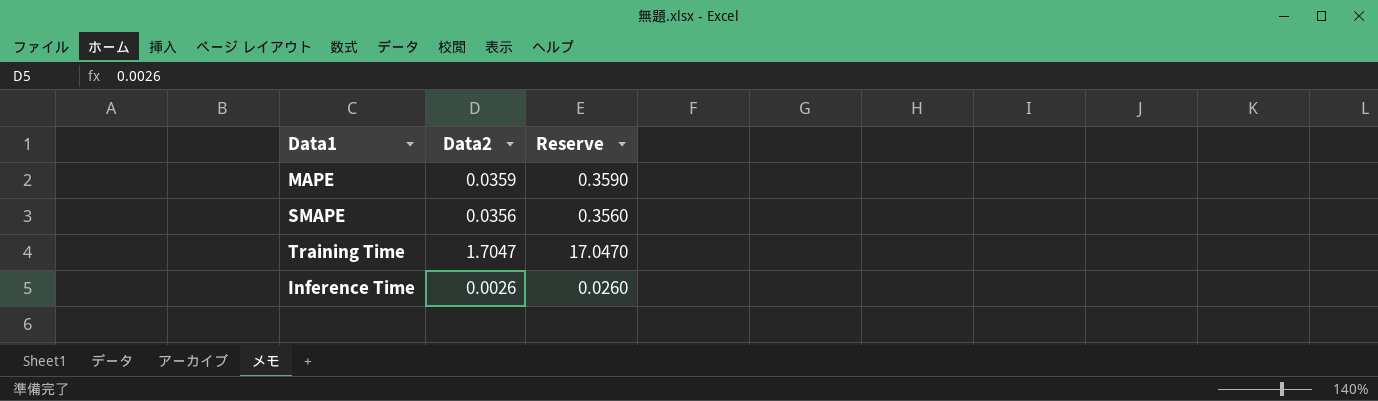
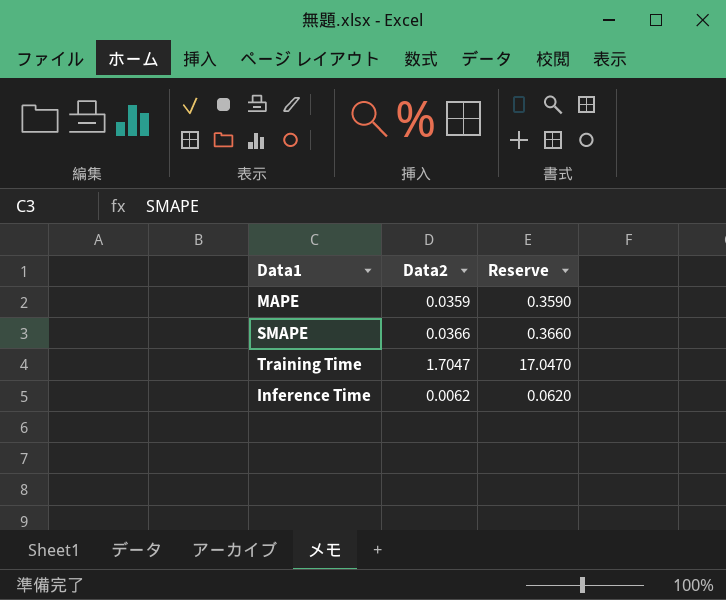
SMAPE | Data2: 0.0356 -> 0.0366
SMAPE | Reserve: 0.3560 -> 0.3660
Inference Time | Data2: 0.0026 -> 0.0062
Inference Time | Reserve: 0.0260 -> 0.0620

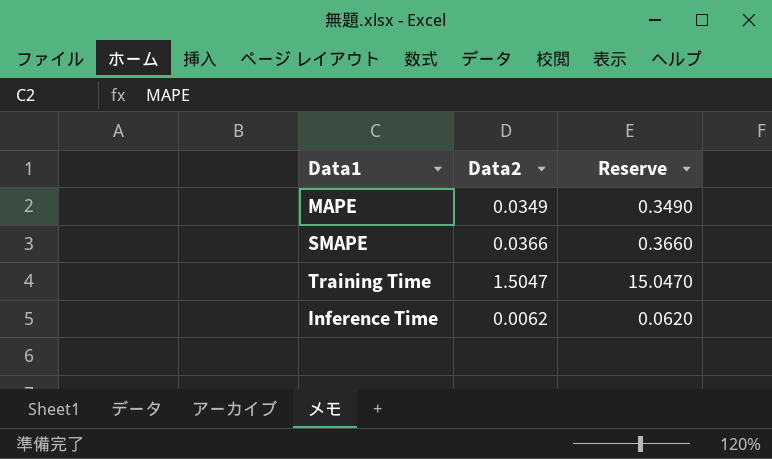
MAPE | Data2: 0.0359 -> 0.0349
MAPE | Reserve: 0.3590 -> 0.3490
Training Time | Data2: 1.7047 -> 1.5047
Training Time | Reserve: 17.0470 -> 15.0470

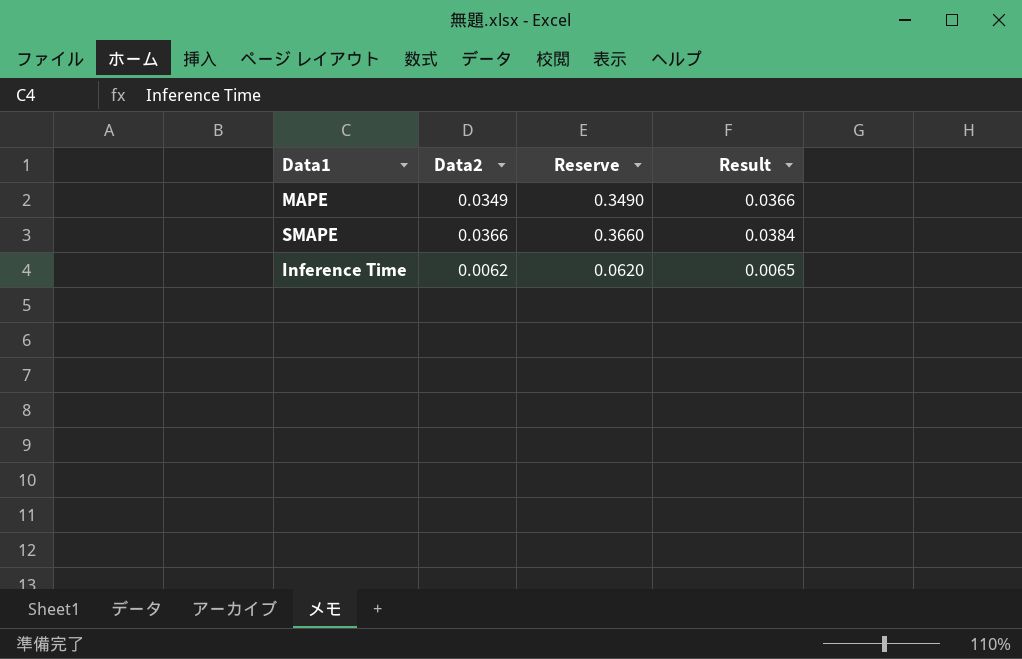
column Result | formula: none -> [Data2] * 1.05
row Training Time: 1.5047 | 15.0470 -> none

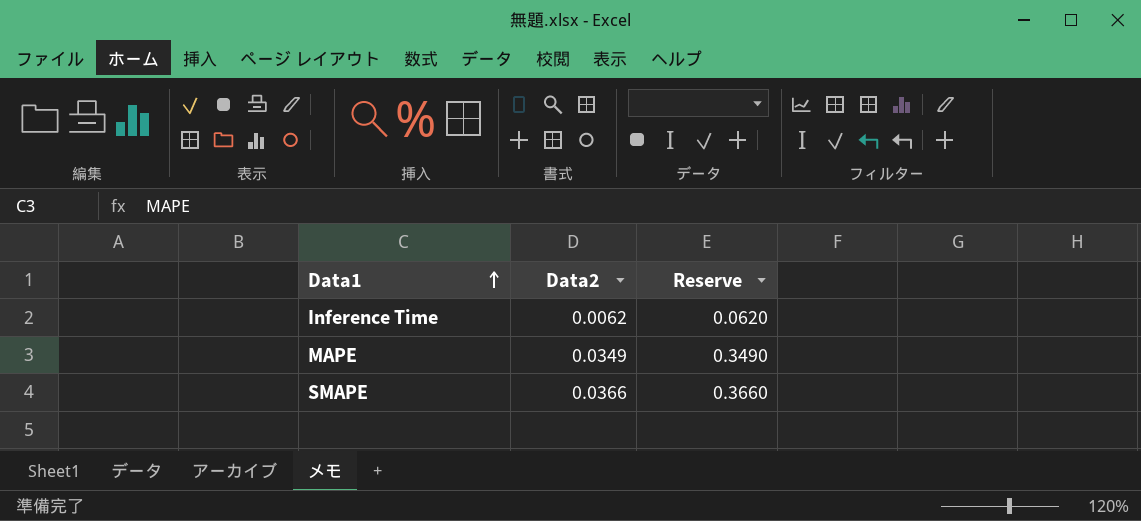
row order: none -> Data1 ascending
column Result | formula: [Data2] * 1.05 -> none

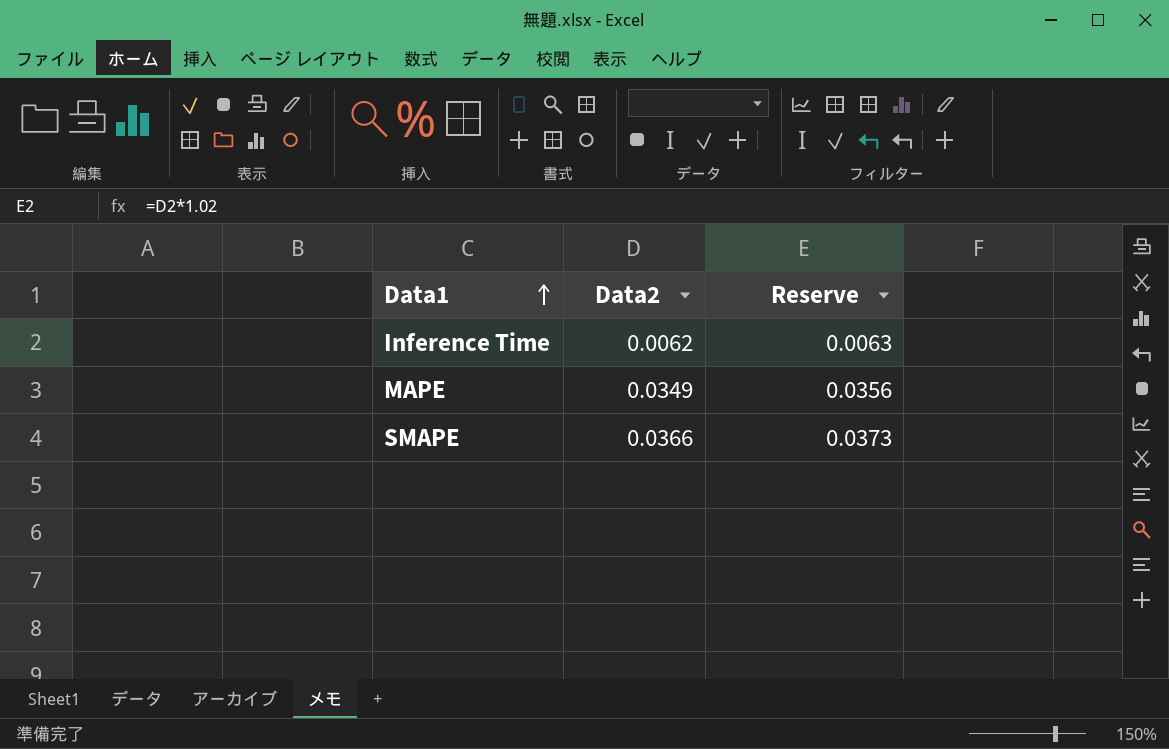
column Reserve | formula: [Data2] * 10 -> [Data2] * 1.02

